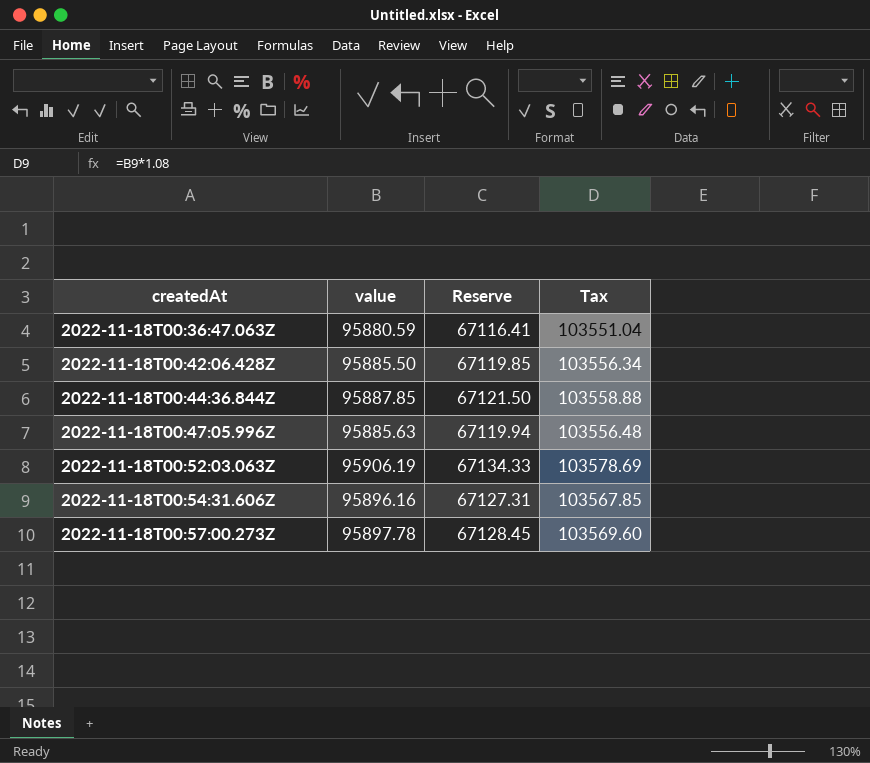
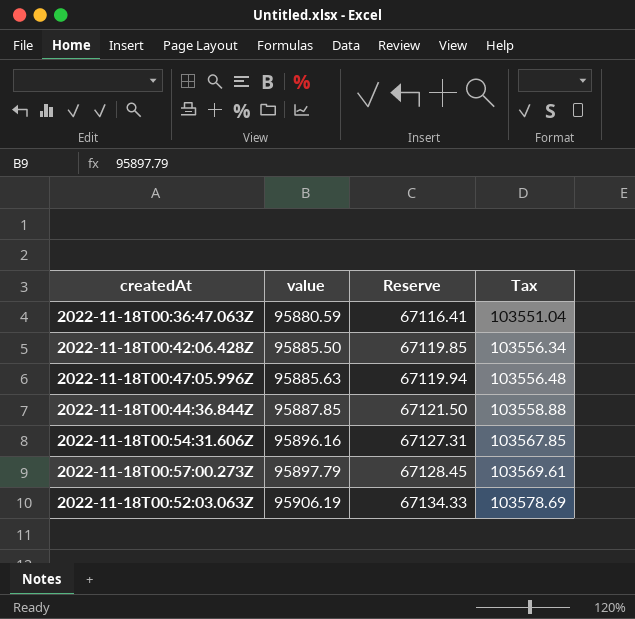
row order: createdAt ascending -> value ascending
2022-11-18T00:57:00.273Z | value: 95897.78 -> 95897.79
2022-11-18T00:57:00.273Z | Tax: 103569.60 -> 103569.61

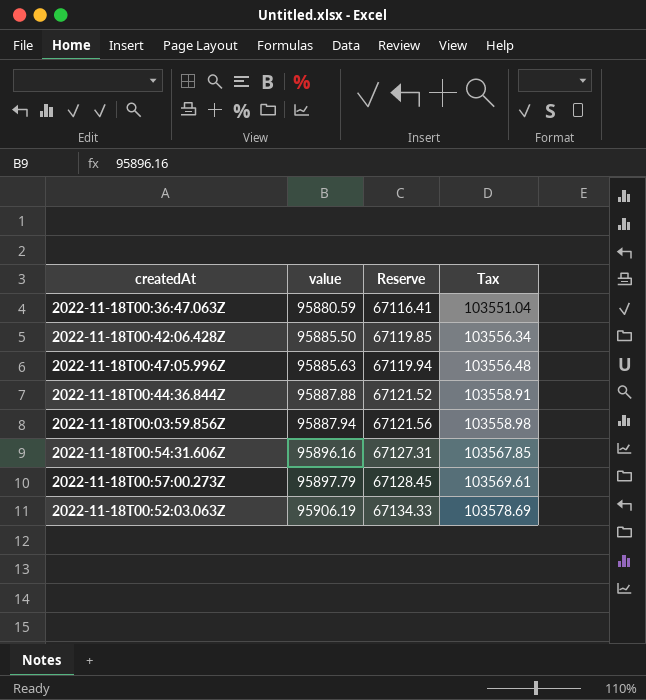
2022-11-18T00:44:36.844Z | value: 95887.85 -> 95887.88
2022-11-18T00:44:36.844Z | Reserve: 67121.50 -> 67121.52
2022-11-18T00:44:36.844Z | Tax: 103558.88 -> 103558.91
row 2022-11-18T00:03:59.856Z: none -> 95887.94 | 67121.56 | 103558.98

